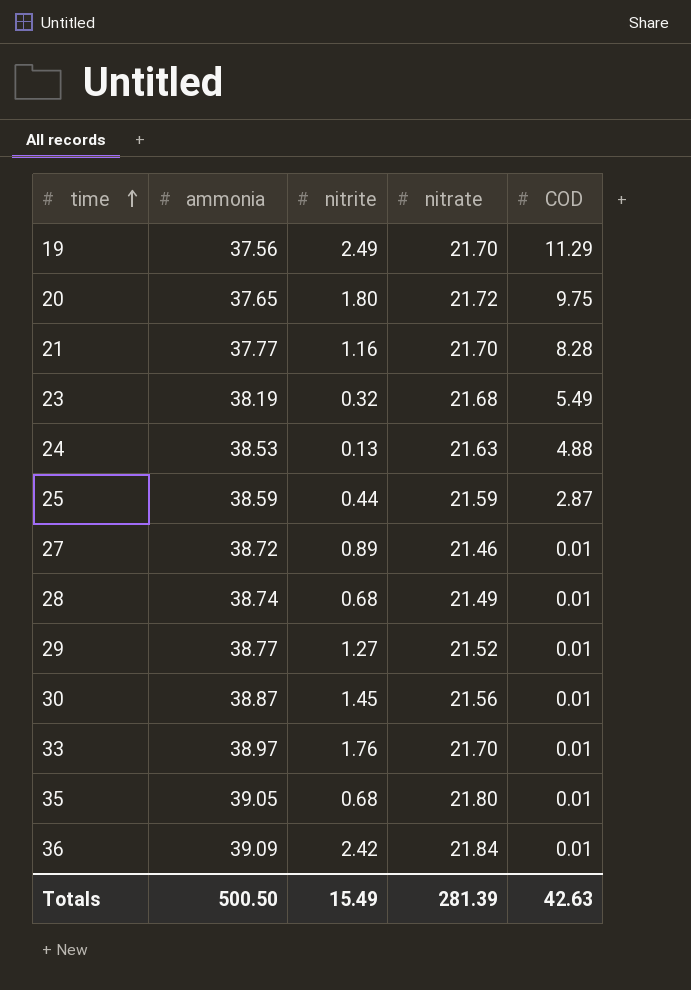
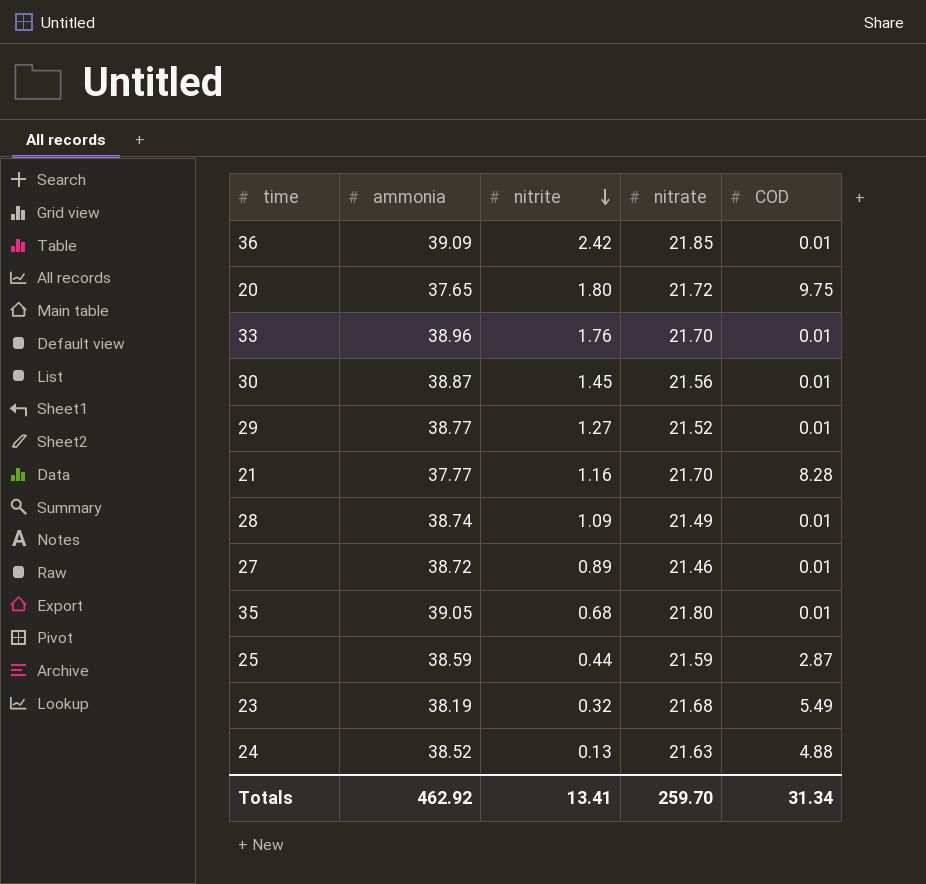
row order: time ascending -> nitrite descending
row 19: 37.56 | 2.49 | 21.70 | 11.29 -> none
36 | nitrate: 21.84 -> 21.85
33 | ammonia: 38.97 -> 38.96
28 | nitrite: 0.68 -> 1.09
24 | ammonia: 38.53 -> 38.52
Totals | ammonia: 500.50 -> 462.92
Totals | nitrite: 15.49 -> 13.41
Totals | nitrate: 281.39 -> 259.70
Totals | COD: 42.63 -> 31.34

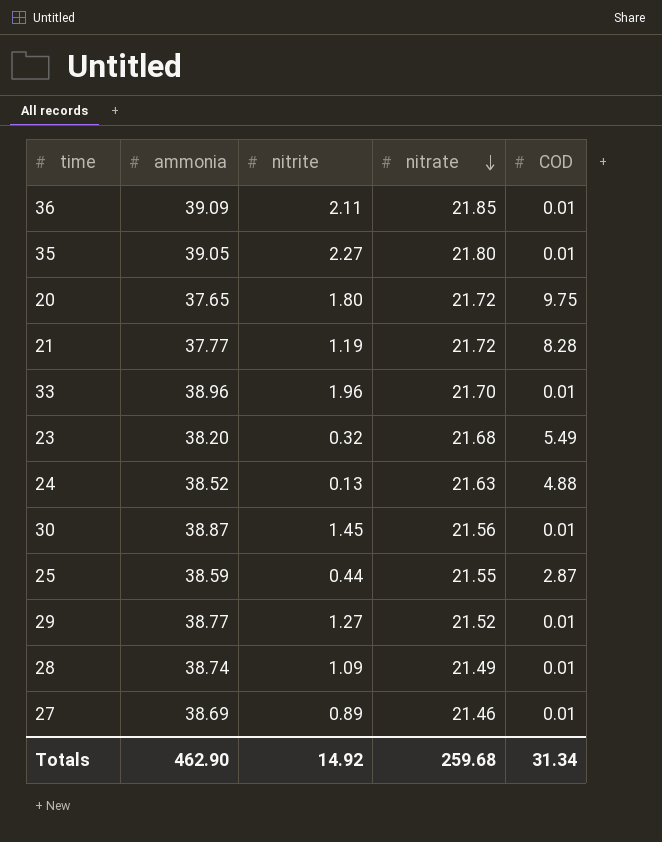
row order: nitrite descending -> nitrate descending
36 | nitrite: 2.42 -> 2.11
35 | nitrite: 0.68 -> 2.27
21 | nitrite: 1.16 -> 1.19
21 | nitrate: 21.70 -> 21.72
33 | nitrite: 1.76 -> 1.96
23 | ammonia: 38.19 -> 38.20
25 | nitrate: 21.59 -> 21.55
27 | ammonia: 38.72 -> 38.69
Totals | ammonia: 462.92 -> 462.90
Totals | nitrite: 13.41 -> 14.92
Totals | nitrate: 259.70 -> 259.68

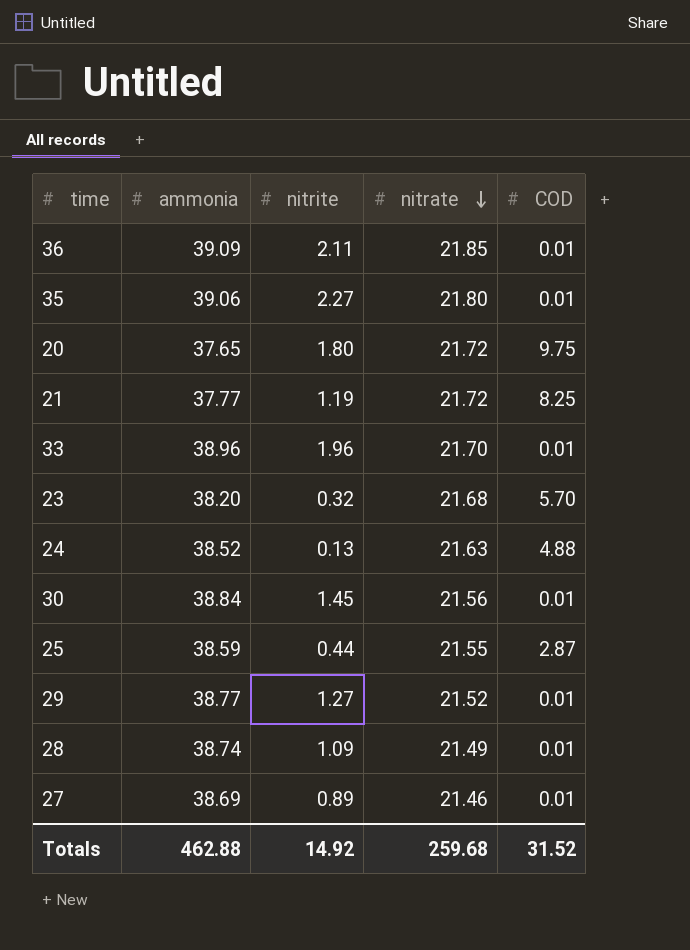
35 | ammonia: 39.05 -> 39.06
21 | COD: 8.28 -> 8.25
23 | COD: 5.49 -> 5.70
30 | ammonia: 38.87 -> 38.84
Totals | ammonia: 462.90 -> 462.88
Totals | COD: 31.34 -> 31.52

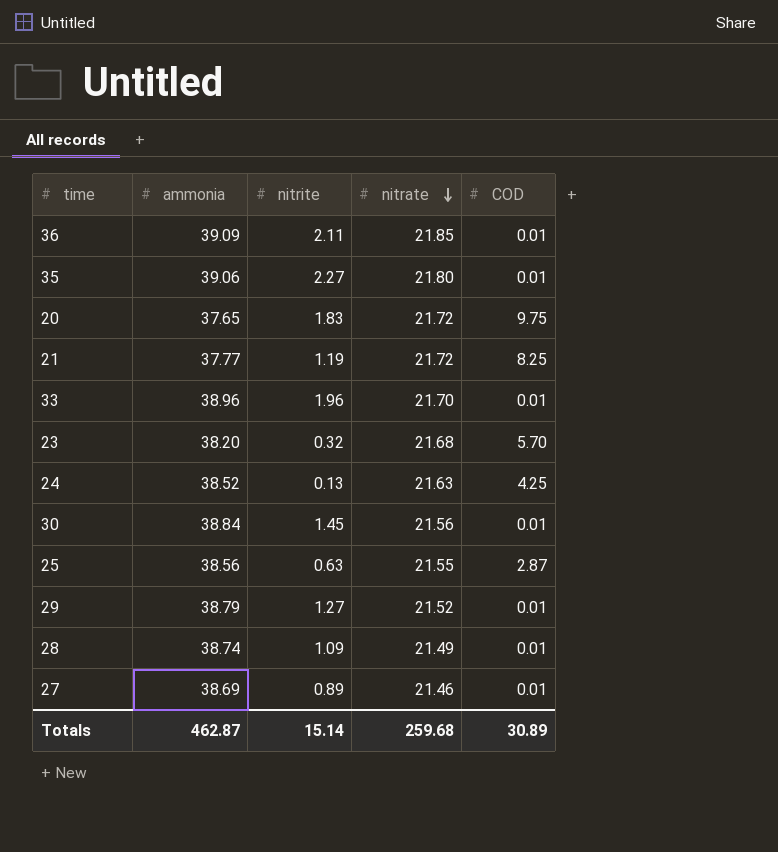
20 | nitrite: 1.80 -> 1.83
24 | COD: 4.88 -> 4.25
25 | ammonia: 38.59 -> 38.56
25 | nitrite: 0.44 -> 0.63
29 | ammonia: 38.77 -> 38.79
Totals | ammonia: 462.88 -> 462.87
Totals | nitrite: 14.92 -> 15.14
Totals | COD: 31.52 -> 30.89

